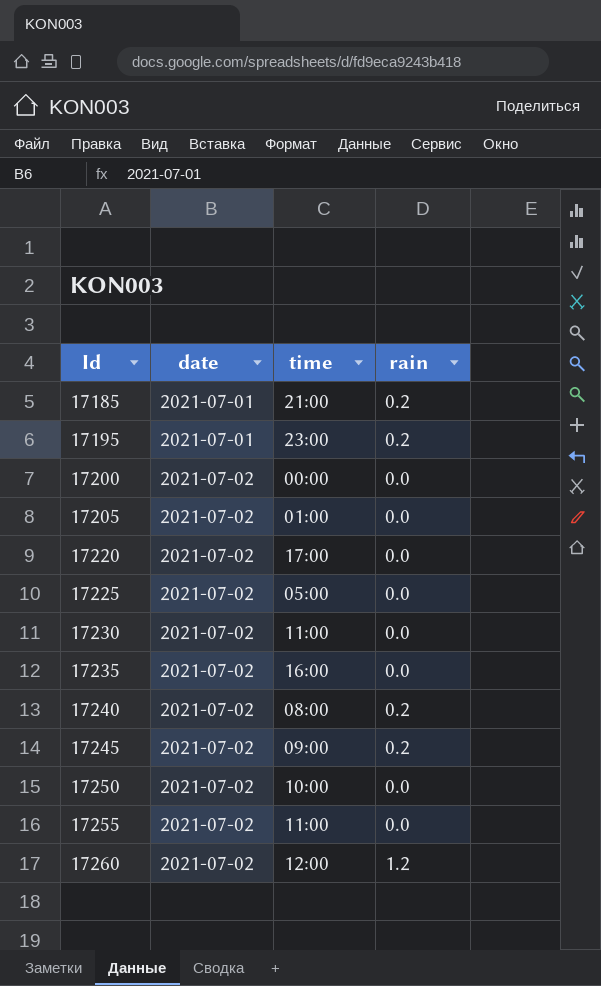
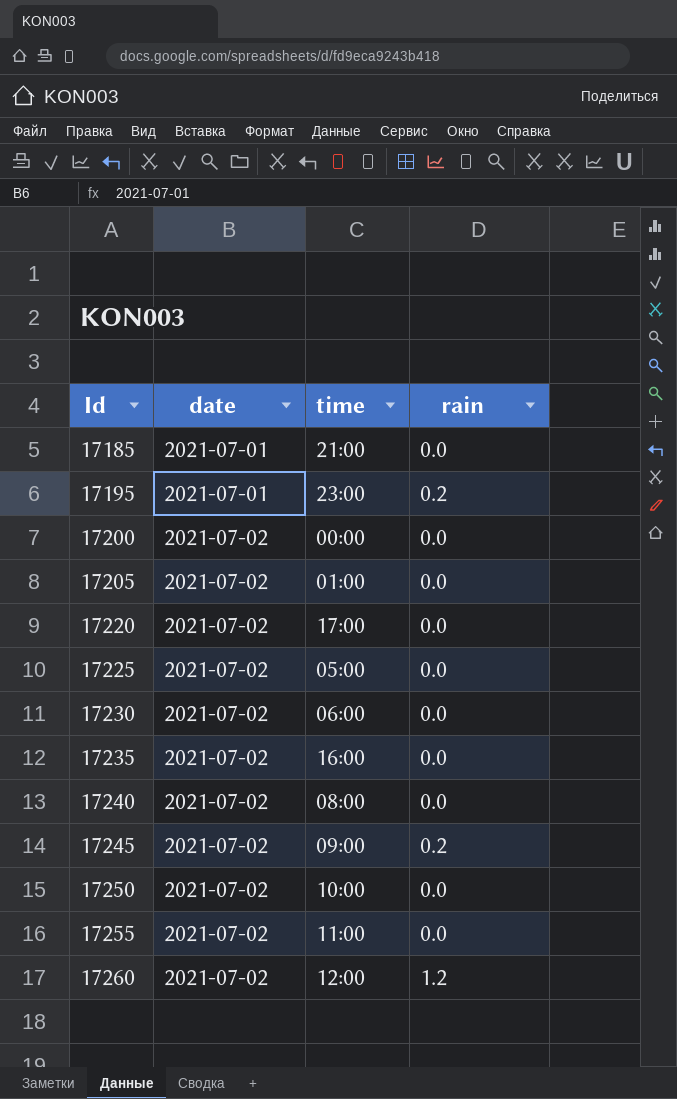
17185 | rain: 0.2 -> 0.0
17230 | time: 11:00 -> 06:00
17240 | rain: 0.2 -> 0.0

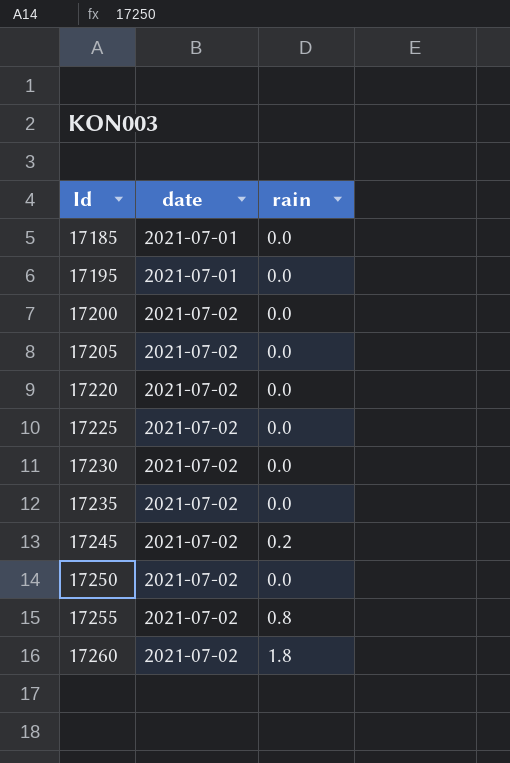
column time | position: 3 -> none
row 17240: 2021-07-02 | 08:00 | 0.0 -> none
17195 | rain: 0.2 -> 0.0
17255 | rain: 0.0 -> 0.8
17260 | rain: 1.2 -> 1.8

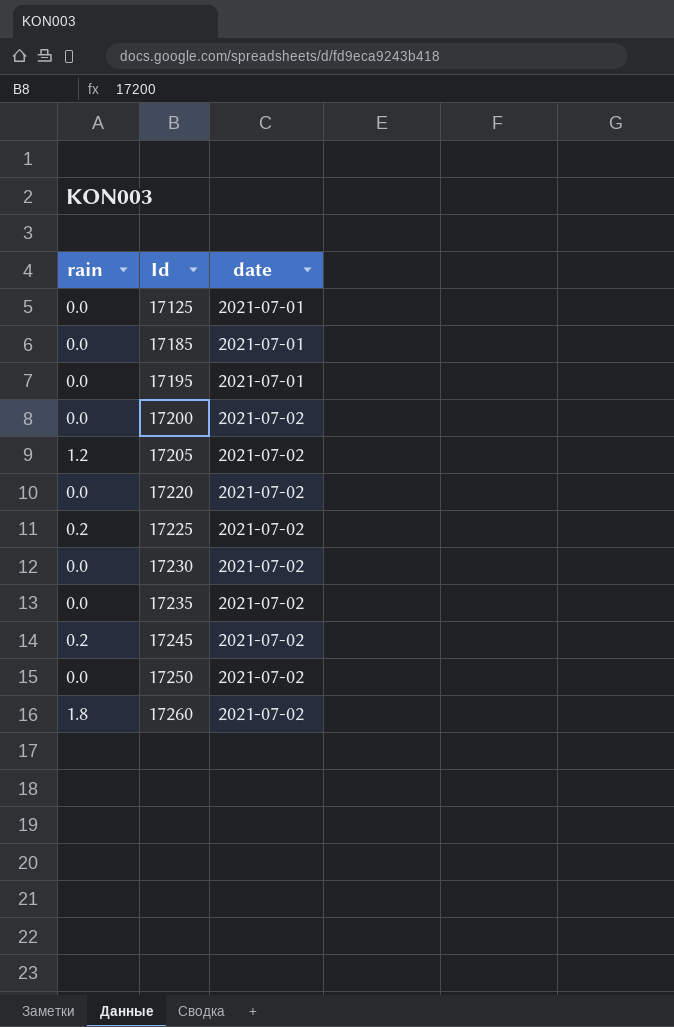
column rain | position: 3 -> 1
row 17255: 2021-07-02 | 0.8 -> none
row 17125: none -> 0.0 | 2021-07-01
17205 | rain: 0.0 -> 1.2
17225 | rain: 0.0 -> 0.2

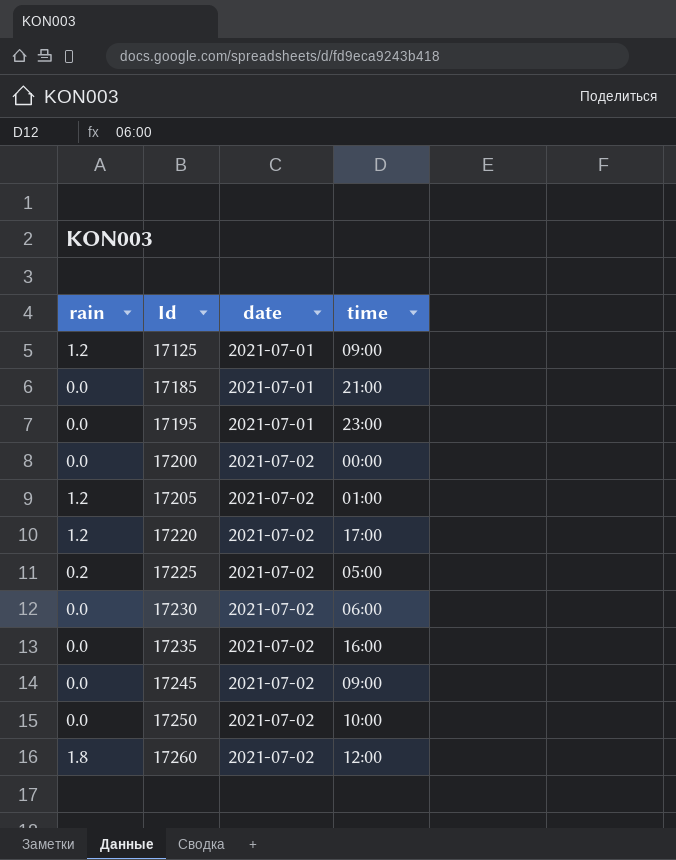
column time | position: none -> 4
17125 | rain: 0.0 -> 1.2
17220 | rain: 0.0 -> 1.2
17245 | rain: 0.2 -> 0.0

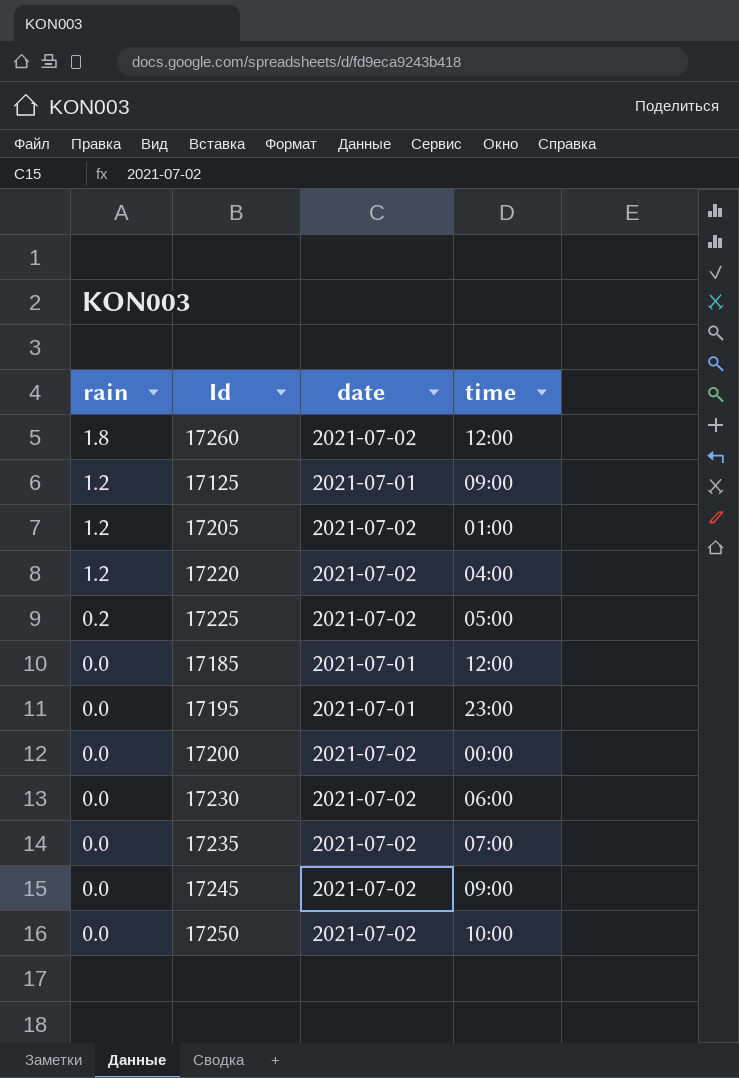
row order: Id ascending -> rain descending
17220 | time: 17:00 -> 04:00
17185 | time: 21:00 -> 12:00
17235 | time: 16:00 -> 07:00

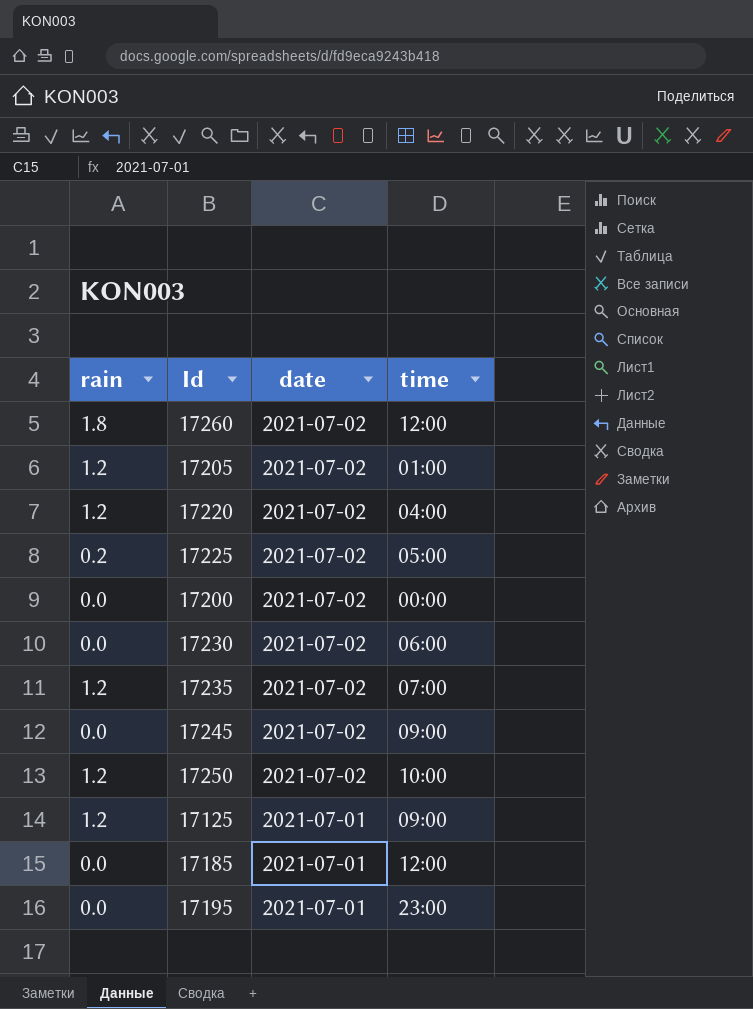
row order: rain descending -> date descending
17235 | rain: 0.0 -> 1.2
17250 | rain: 0.0 -> 1.2

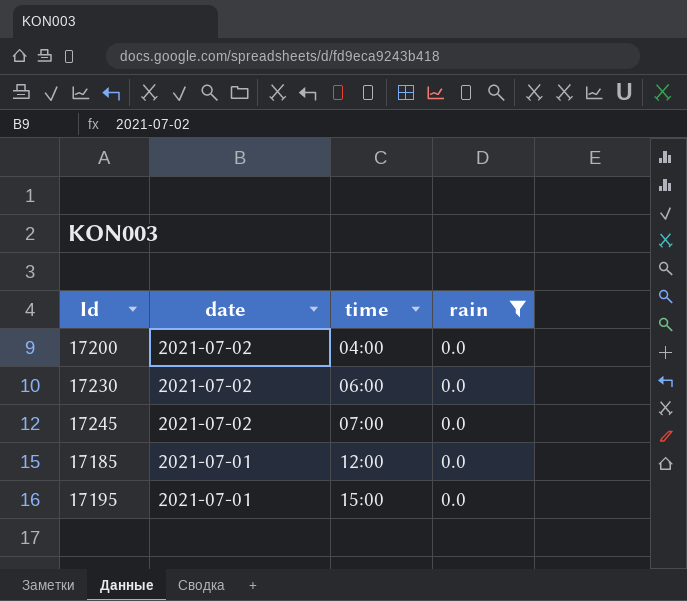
filter: none -> rain = 0.0
column rain | position: 1 -> 4
17200 | time: 00:00 -> 04:00
17245 | time: 09:00 -> 07:00
17195 | time: 23:00 -> 15:00

